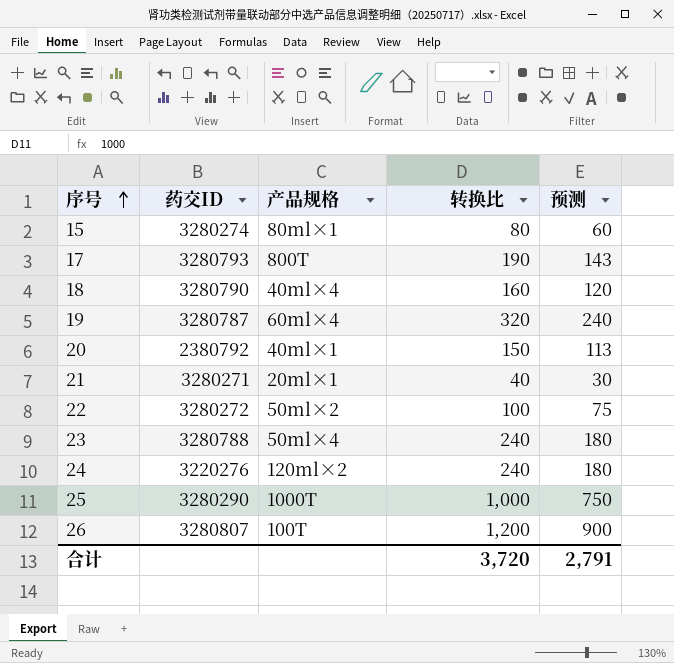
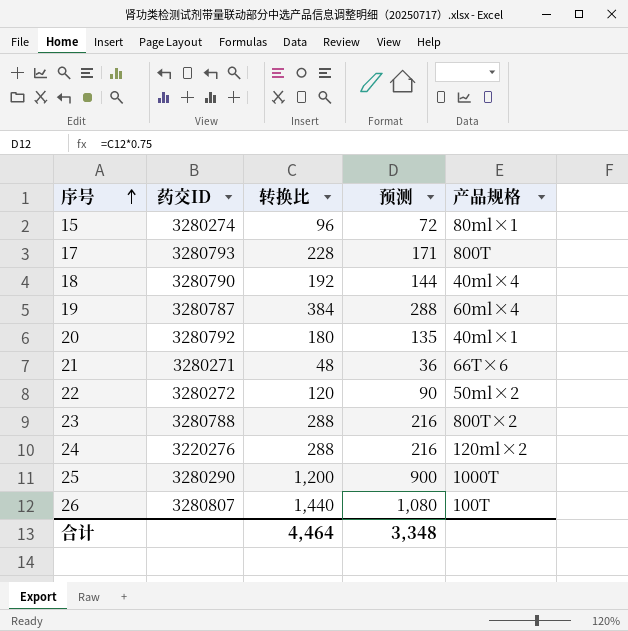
column 产品规格 | position: 3 -> 5
15 | 转换比: 80 -> 96
15 | 预测: 60 -> 72
17 | 转换比: 190 -> 228
17 | 预测: 143 -> 171
18 | 转换比: 160 -> 192
18 | 预测: 120 -> 144
19 | 转换比: 320 -> 384
19 | 预测: 240 -> 288
20 | 药交ID: 2380792 -> 3280792
20 | 转换比: 150 -> 180
20 | 预测: 113 -> 135
21 | 转换比: 40 -> 48
21 | 预测: 30 -> 36
21 | 产品规格: 20ml×1 -> 66T×6
22 | 转换比: 100 -> 120
22 | 预测: 75 -> 90
23 | 转换比: 240 -> 288
23 | 预测: 180 -> 216
23 | 产品规格: 50ml×4 -> 800T×2
24 | 转换比: 240 -> 288
24 | 预测: 180 -> 216
25 | 转换比: 1,000 -> 1,200
25 | 预测: 750 -> 900
26 | 转换比: 1,200 -> 1,440
26 | 预测: 900 -> 1,080
合计 | 转换比: 3,720 -> 4,464
合计 | 预测: 2,791 -> 3,348

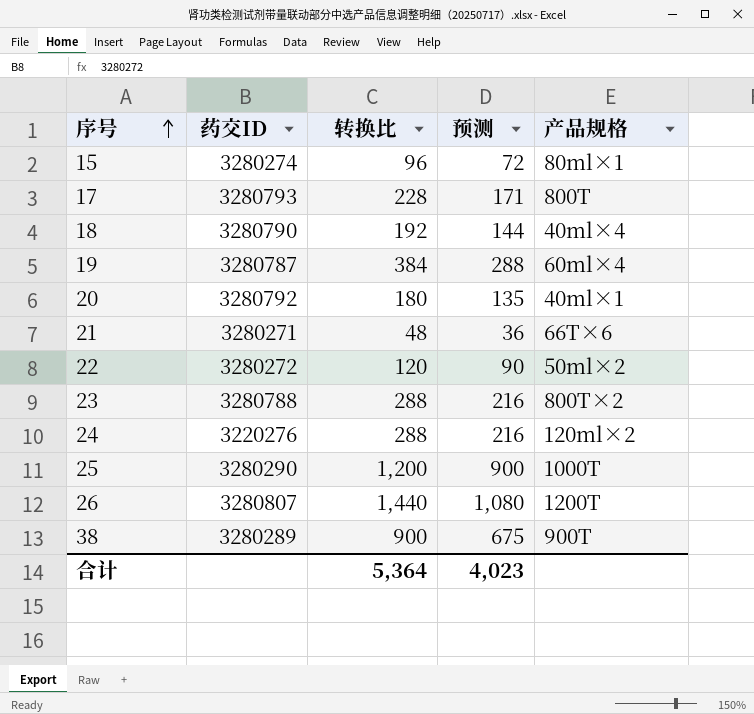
26 | 产品规格: 100T -> 1200T
row 38: none -> 3280289 | 900 | 675 | 900T
合计 | 转换比: 4,464 -> 5,364
合计 | 预测: 3,348 -> 4,023

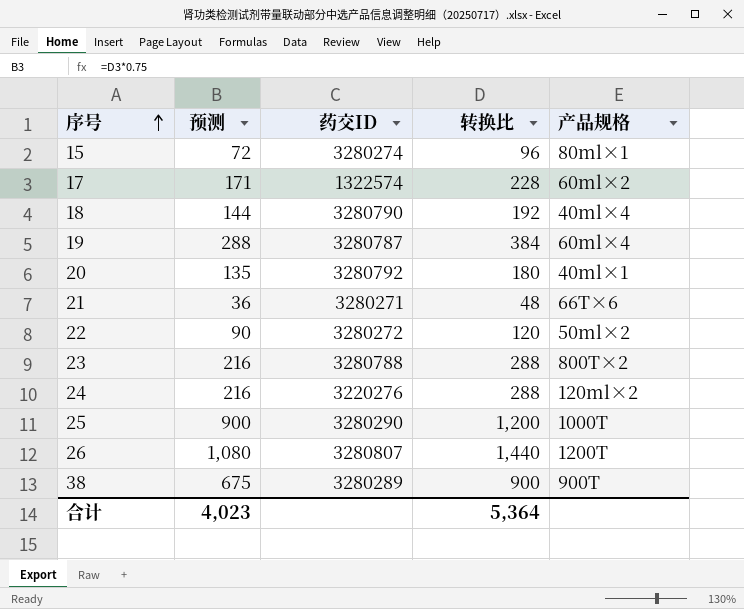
column 预测 | position: 4 -> 2
17 | 药交ID: 3280793 -> 1322574
17 | 产品规格: 800T -> 60ml×2

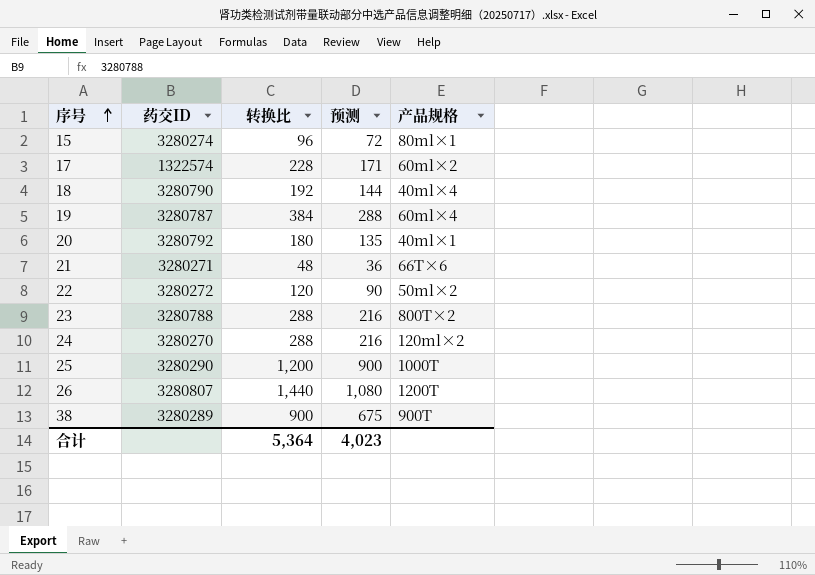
column 预测 | position: 2 -> 4
24 | 药交ID: 3220276 -> 3280270

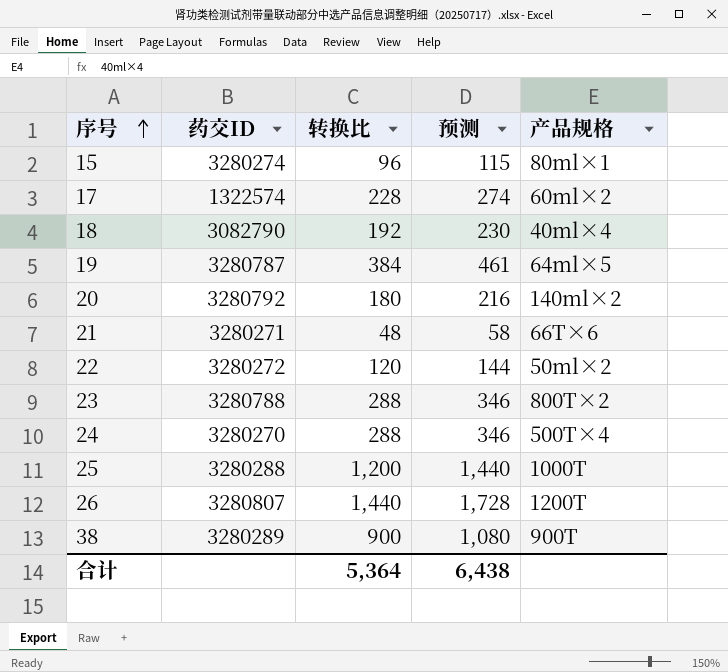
column 预测 | formula: [转换比] * 0.75 -> [转换比] * 1.2
18 | 药交ID: 3280790 -> 3082790
19 | 产品规格: 60ml×4 -> 64ml×5
20 | 产品规格: 40ml×1 -> 140ml×2
24 | 产品规格: 120ml×2 -> 500T×4
25 | 药交ID: 3280290 -> 3280288
合计 | 预测: 4,023 -> 6,438

